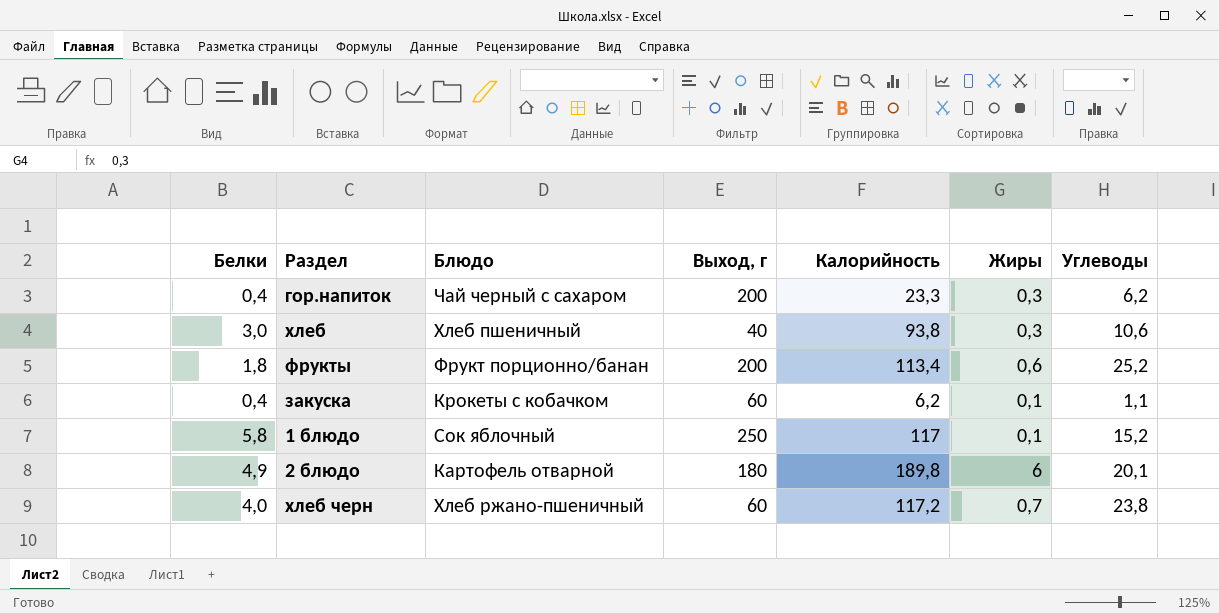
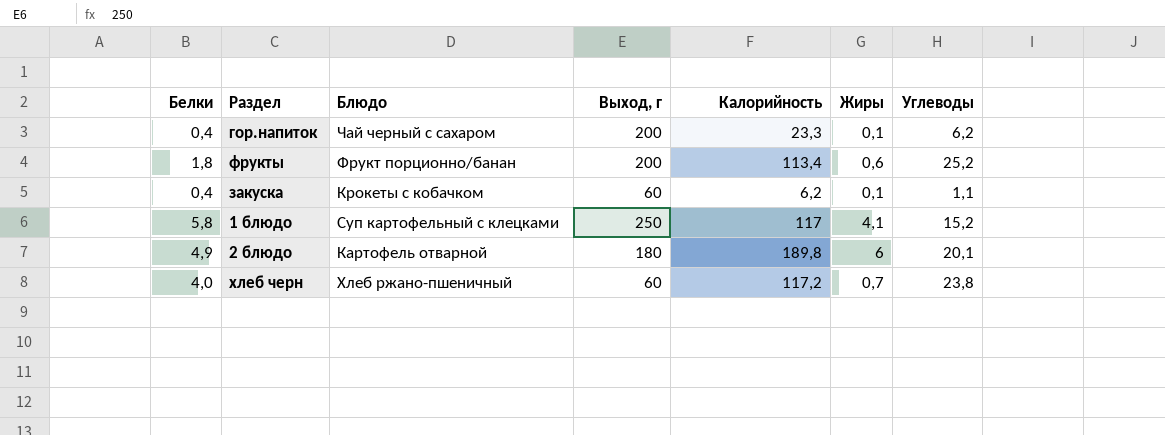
row хлеб: 3,0 | Хлеб пшеничный | 40 | 93,8 | 0,3 | 10,6 -> none
гор.напиток | Жиры: 0,3 -> 0,1
1 блюдо | Блюдо: Сок яблочный -> Суп картофельный с клецками
1 блюдо | Жиры: 0,1 -> 4,1

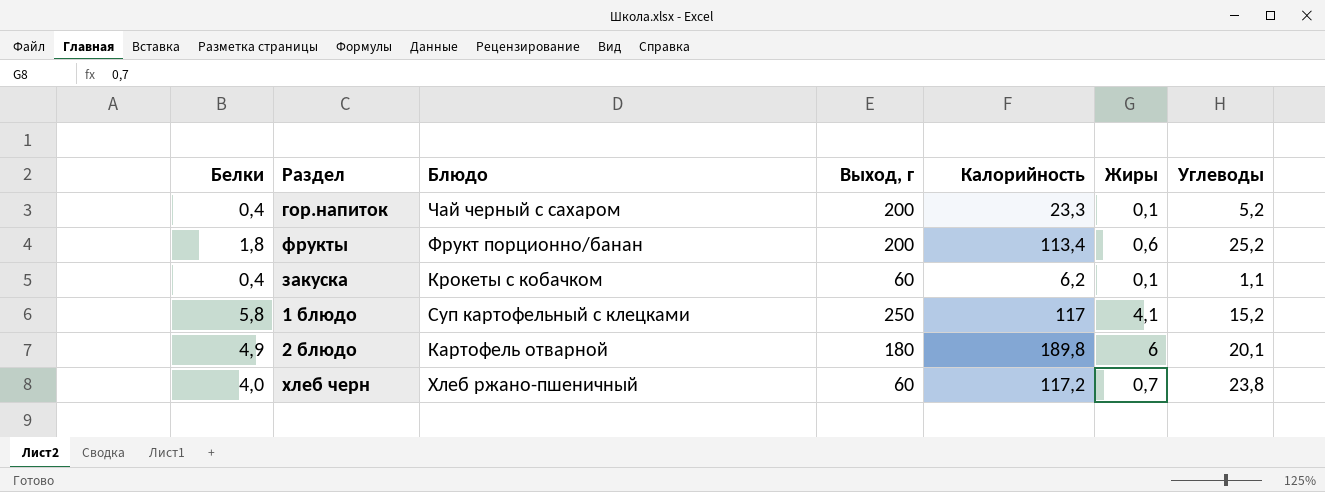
гор.напиток | Углеводы: 6,2 -> 5,2

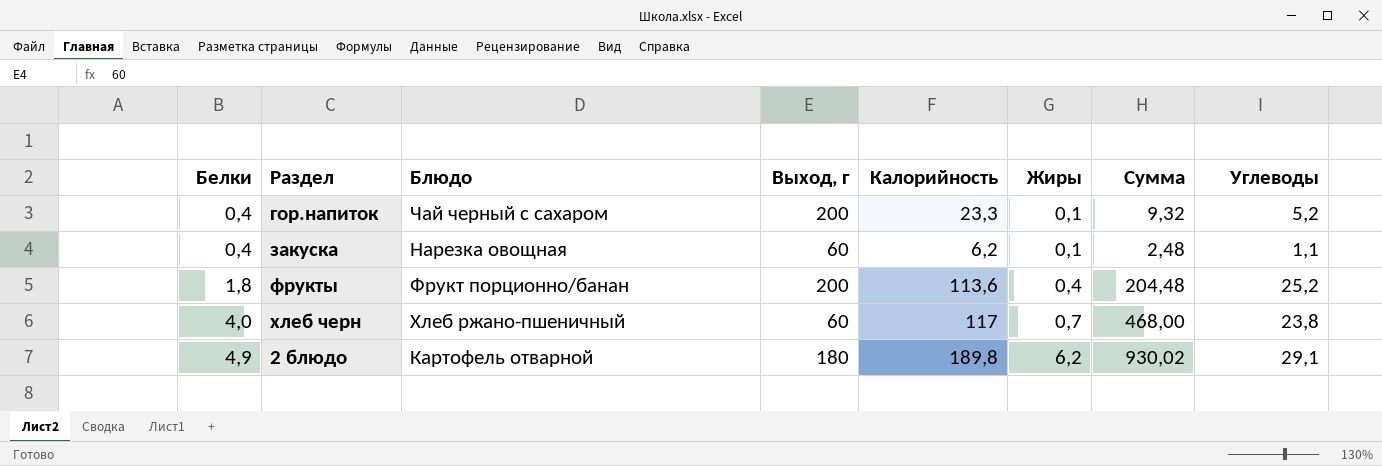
row order: none -> Белки ascending
column Сумма | formula: none -> [Белки] * [Калорийность]
row 1 блюдо: 5,8 | Суп картофельный с клецками | 250 | 117 | 4,1 | 15,2 -> none
закуска | Блюдо: Крокеты с кобачком -> Нарезка овощная
фрукты | Калорийность: 113,4 -> 113,6
фрукты | Жиры: 0,6 -> 0,4
хлеб черн | Калорийность: 117,2 -> 117
2 блюдо | Жиры: 6 -> 6,2
2 блюдо | Углеводы: 20,1 -> 29,1

